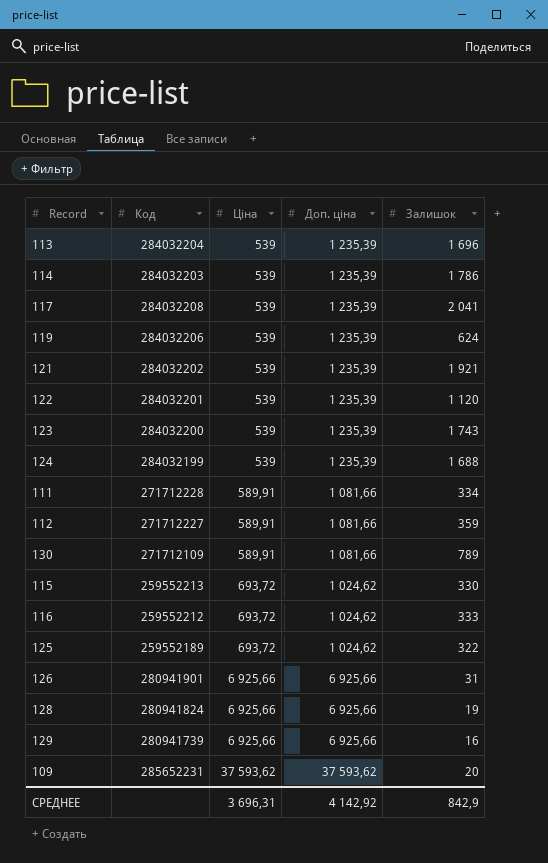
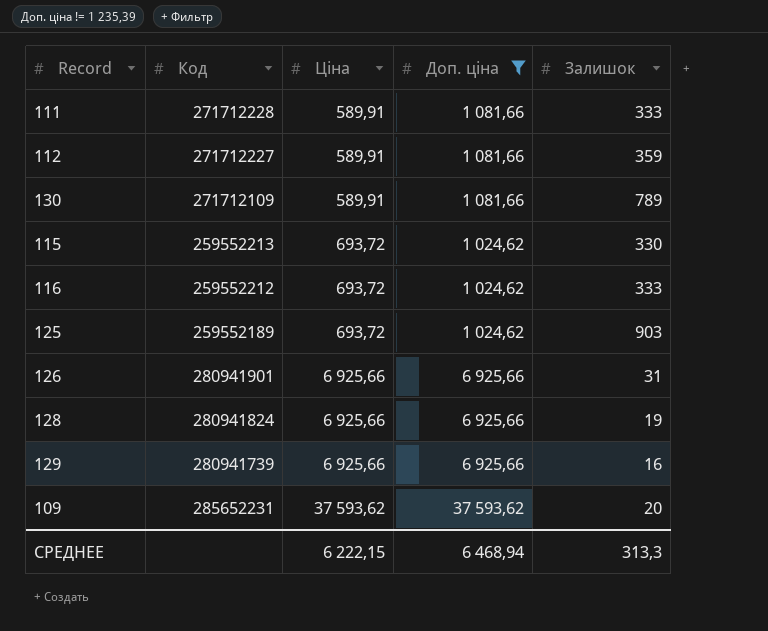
filter: none -> Доп. ціна != 1 235,39
111 | Залишок: 334 -> 333
125 | Залишок: 322 -> 903
СРЕДНЕЕ | Ціна: 3 696,31 -> 6 222,15
СРЕДНЕЕ | Доп. ціна: 4 142,92 -> 6 468,94
СРЕДНЕЕ | Залишок: 842,9 -> 313,3

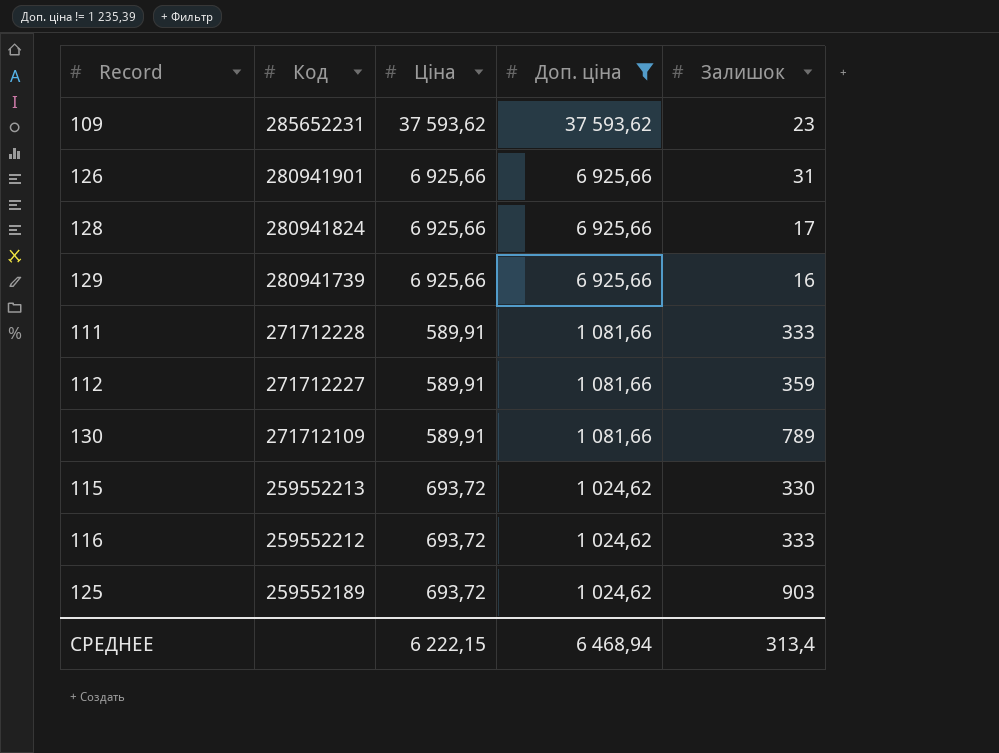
row order: Ціна ascending -> Код descending
109 | Залишок: 20 -> 23
128 | Залишок: 19 -> 17
СРЕДНЕЕ | Залишок: 313,3 -> 313,4

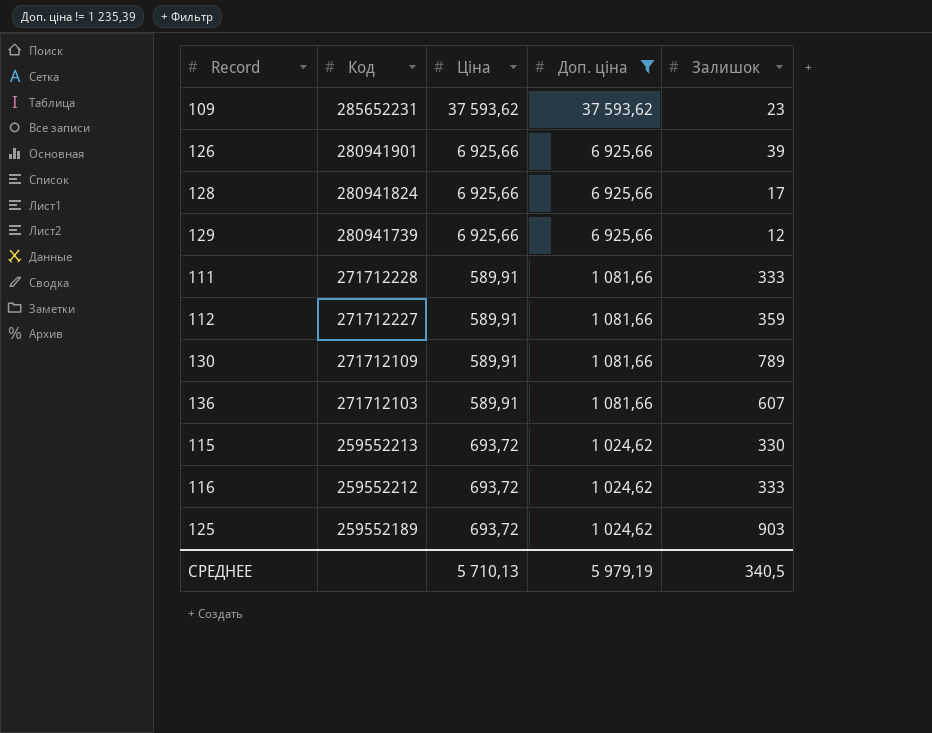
126 | Залишок: 31 -> 39
129 | Залишок: 16 -> 12
row 136: none -> 271712103 | 589,91 | 1 081,66 | 607
СРЕДНЕЕ | Ціна: 6 222,15 -> 5 710,13
СРЕДНЕЕ | Доп. ціна: 6 468,94 -> 5 979,19
СРЕДНЕЕ | Залишок: 313,4 -> 340,5

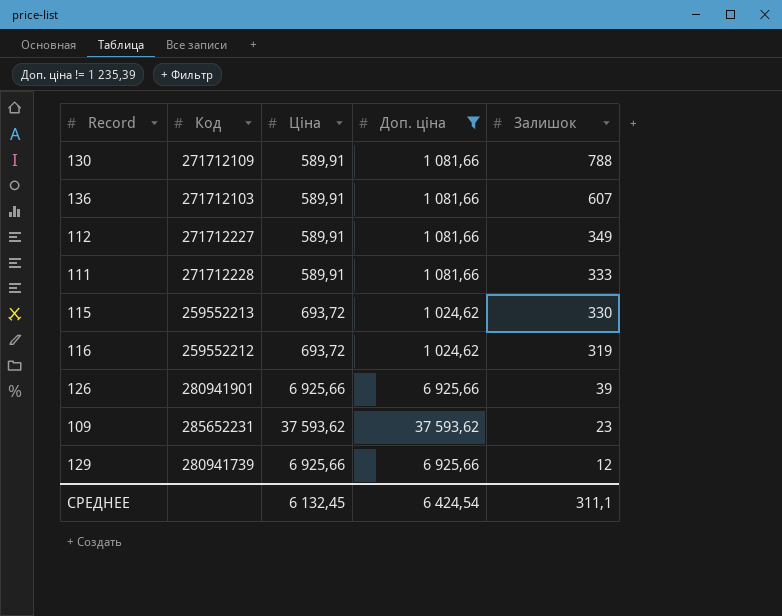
row order: Код descending -> Залишок descending
row 128: 280941824 | 6 925,66 | 6 925,66 | 17 -> none
row 125: 259552189 | 693,72 | 1 024,62 | 903 -> none
130 | Залишок: 789 -> 788
112 | Залишок: 359 -> 349
116 | Залишок: 333 -> 319
СРЕДНЕЕ | Ціна: 5 710,13 -> 6 132,45
СРЕДНЕЕ | Доп. ціна: 5 979,19 -> 6 424,54
СРЕДНЕЕ | Залишок: 340,5 -> 311,1

